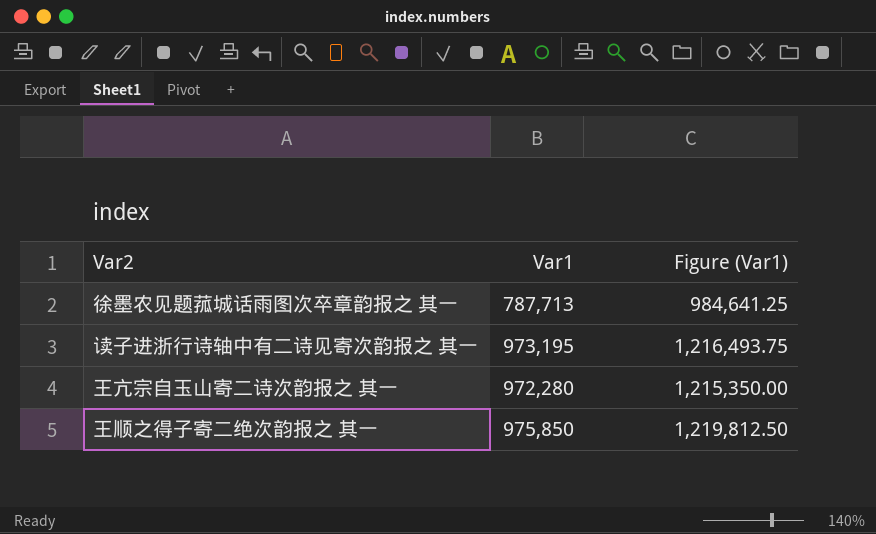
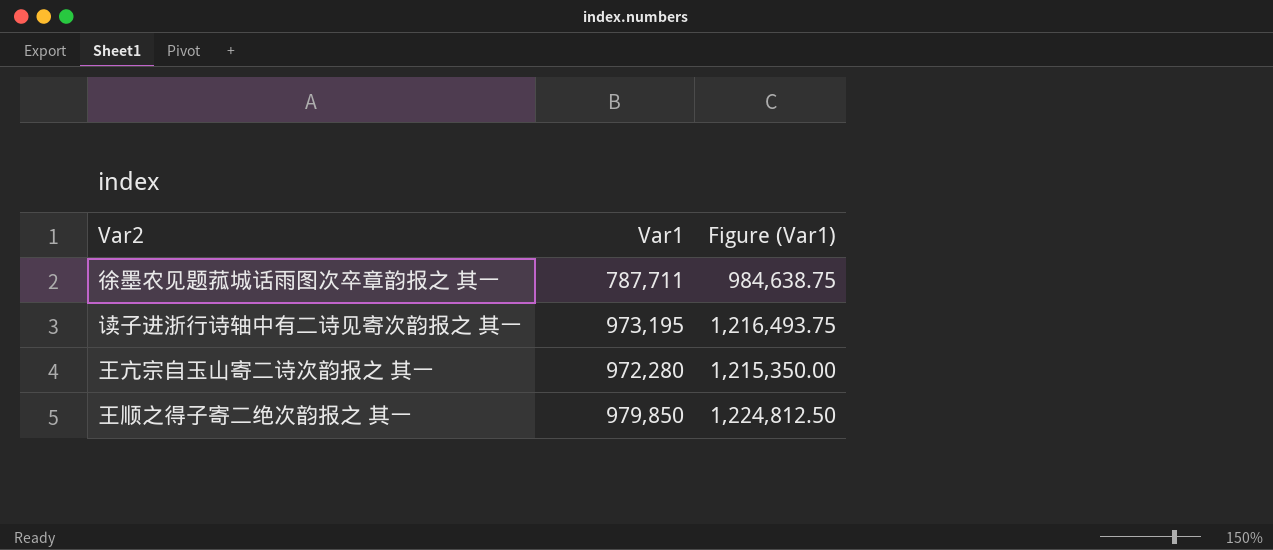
徐墨农见题菰城话雨图次卒章韵报之 其一 | Var1: 787,713 -> 787,711
徐墨农见题菰城话雨图次卒章韵报之 其一 | Figure (Var1): 984,641.25 -> 984,638.75
王顺之得子寄二绝次韵报之 其一 | Var1: 975,850 -> 979,850
王顺之得子寄二绝次韵报之 其一 | Figure (Var1): 1,219,812.50 -> 1,224,812.50

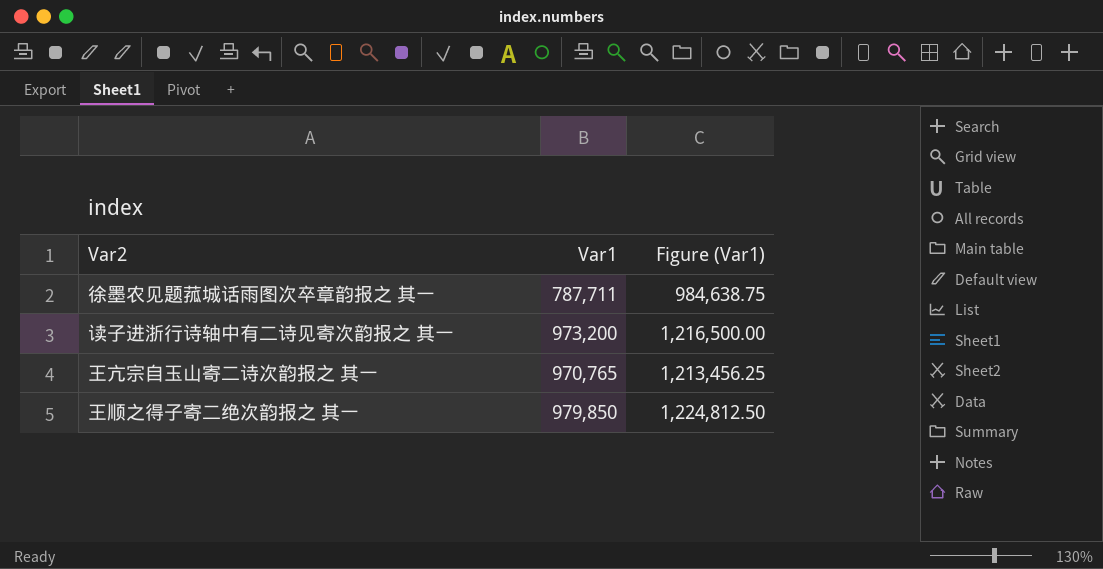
读子进浙行诗轴中有二诗见寄次韵报之 其一 | Var1: 973,195 -> 973,200
读子进浙行诗轴中有二诗见寄次韵报之 其一 | Figure (Var1): 1,216,493.75 -> 1,216,500.00
王亢宗自玉山寄二诗次韵报之 其一 | Var1: 972,280 -> 970,765
王亢宗自玉山寄二诗次韵报之 其一 | Figure (Var1): 1,215,350.00 -> 1,213,456.25

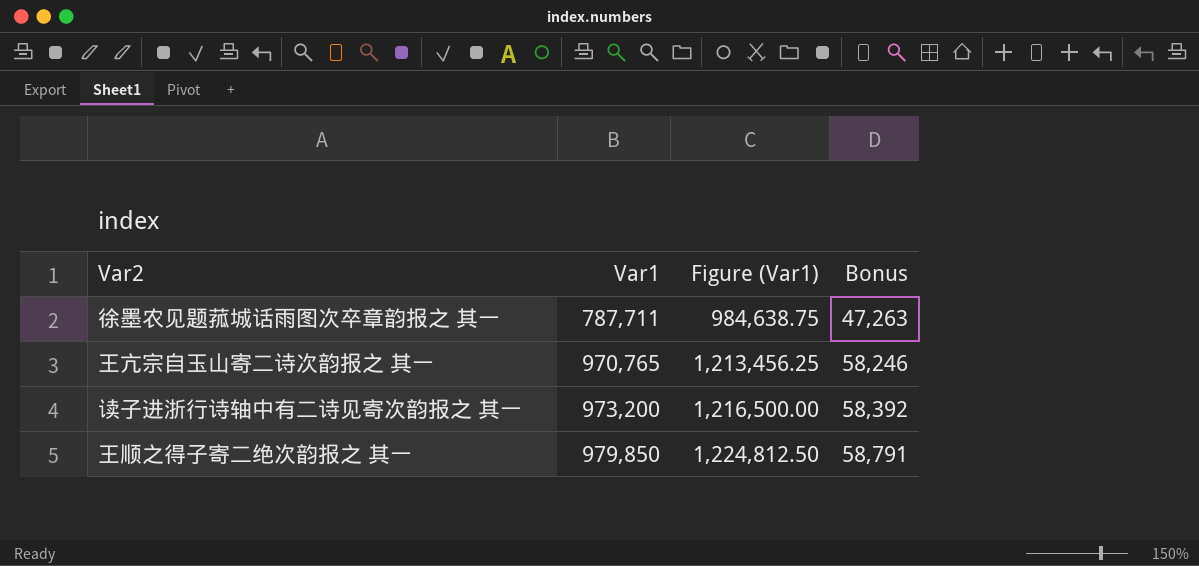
row order: none -> Var1 ascending
column Bonus | formula: none -> [Var1] * 0.06

